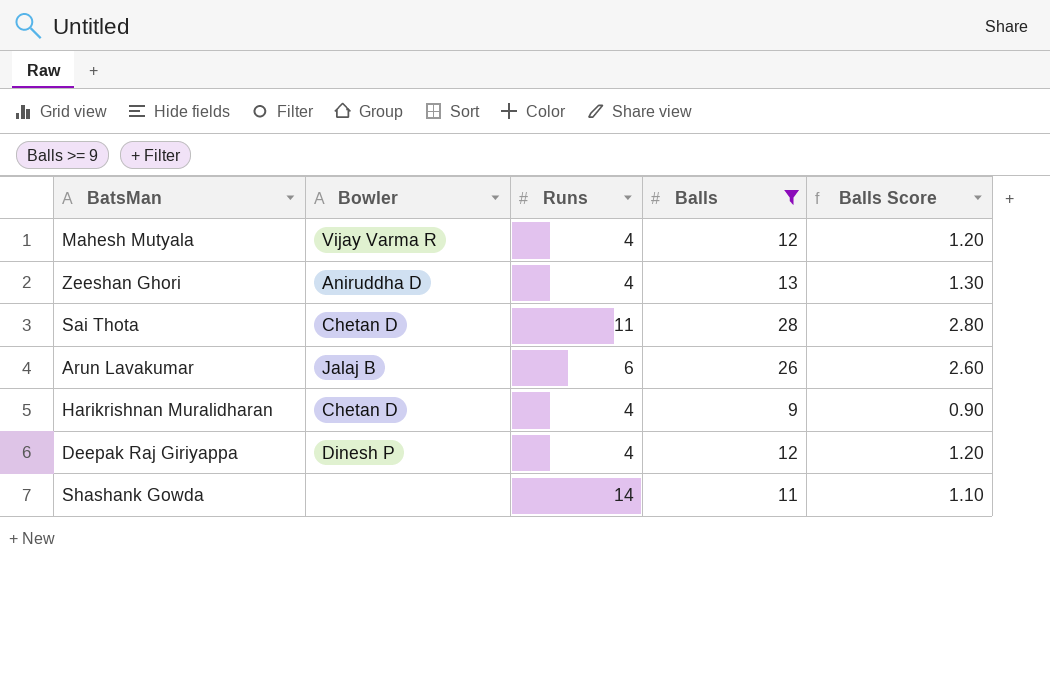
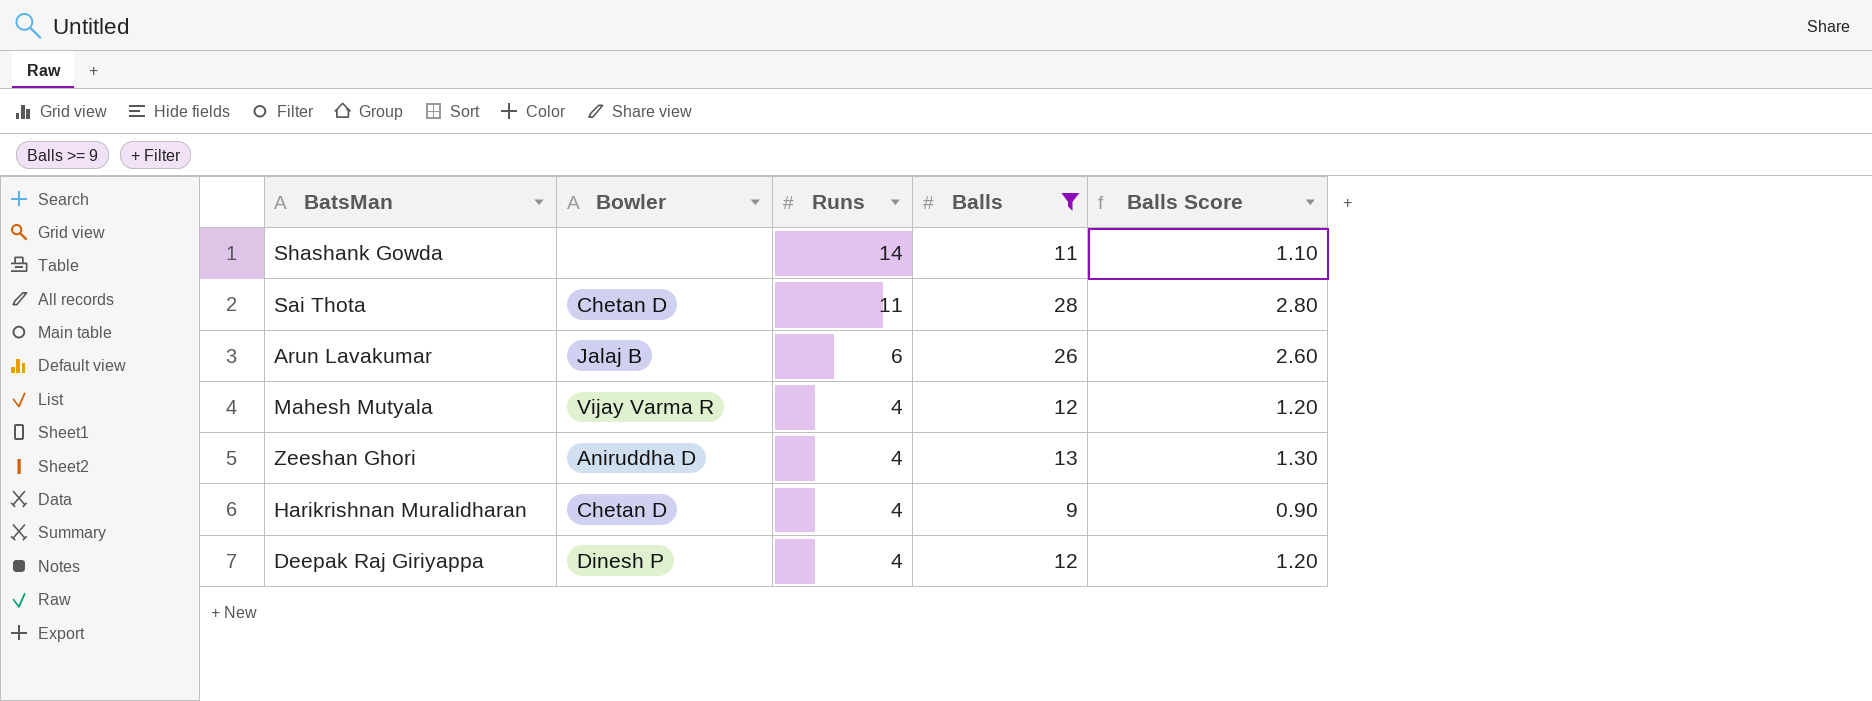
row order: none -> Runs descending

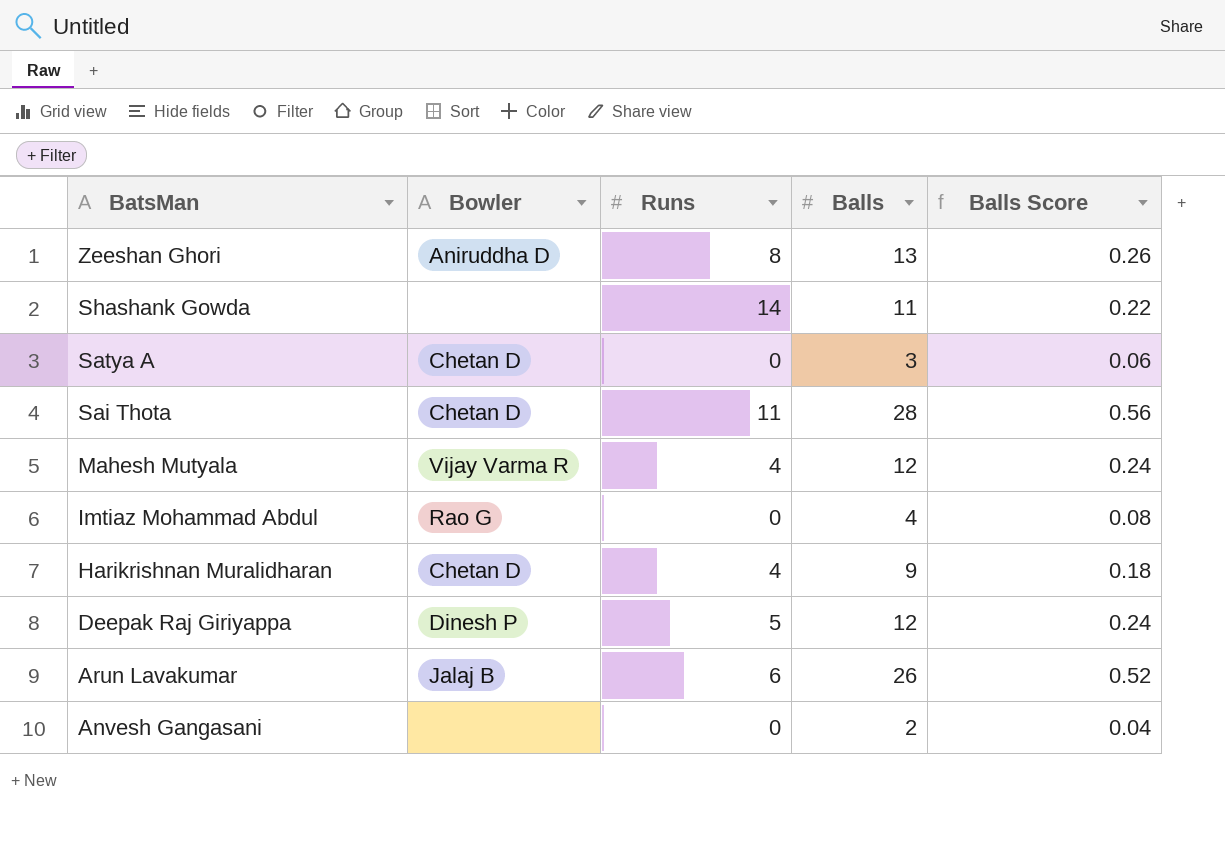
filter: Balls >= 9 -> none
row order: Runs descending -> BatsMan descending
column Balls Score | formula: [Balls] * 0.1 -> [Balls] * 0.02
Zeeshan Ghori | Runs: 4 -> 8
Deepak Raj Giriyappa | Runs: 4 -> 5

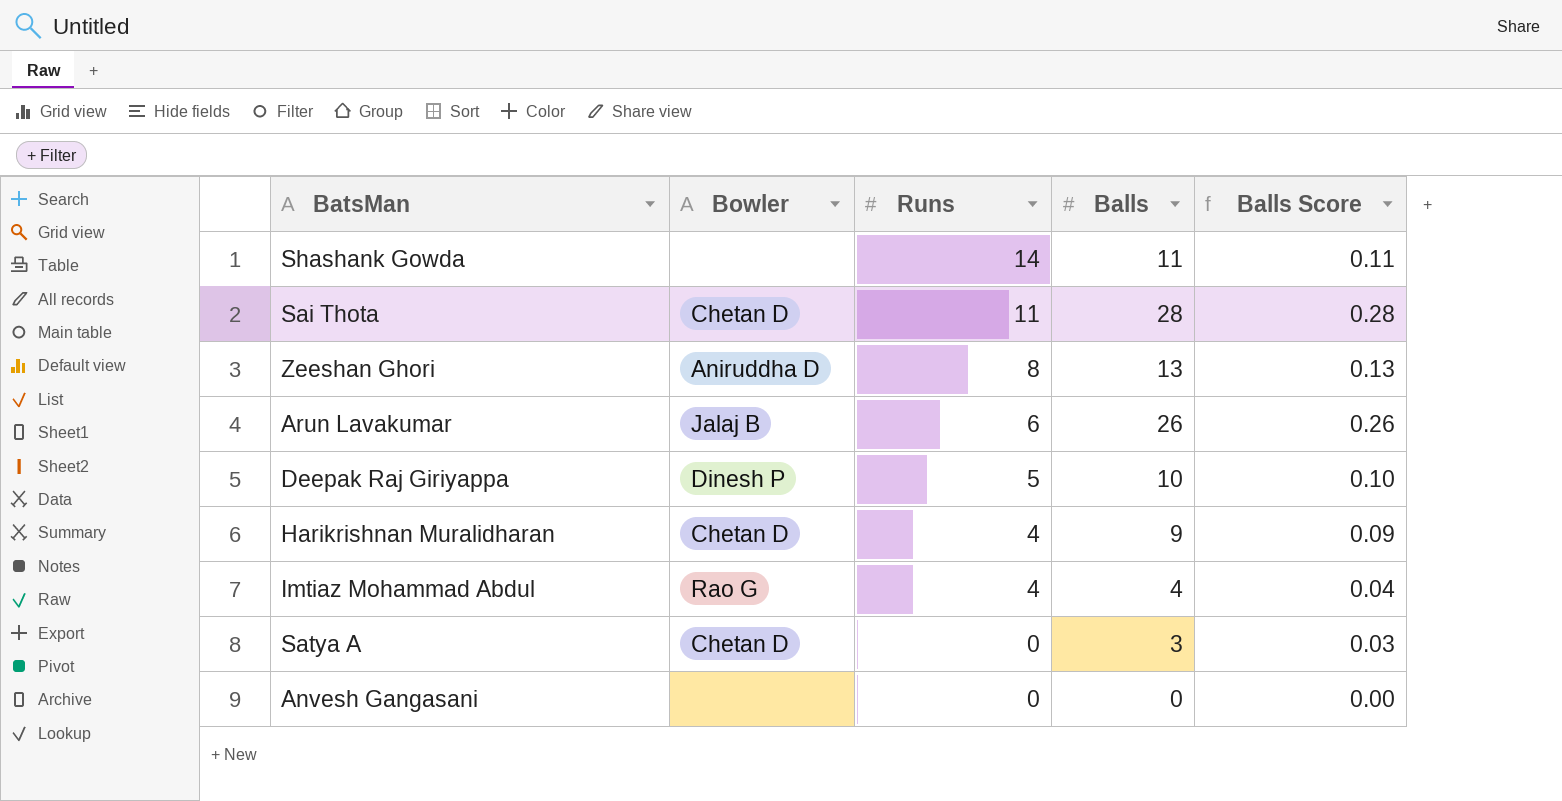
row order: BatsMan descending -> Runs descending
column Balls Score | formula: [Balls] * 0.02 -> [Balls] * 0.01
row Mahesh Mutyala: Vijay Varma R | 4 | 12 | 0.24 -> none
Deepak Raj Giriyappa | Balls: 12 -> 10
Imtiaz Mohammad Abdul | Runs: 0 -> 4
Anvesh Gangasani | Balls: 2 -> 0

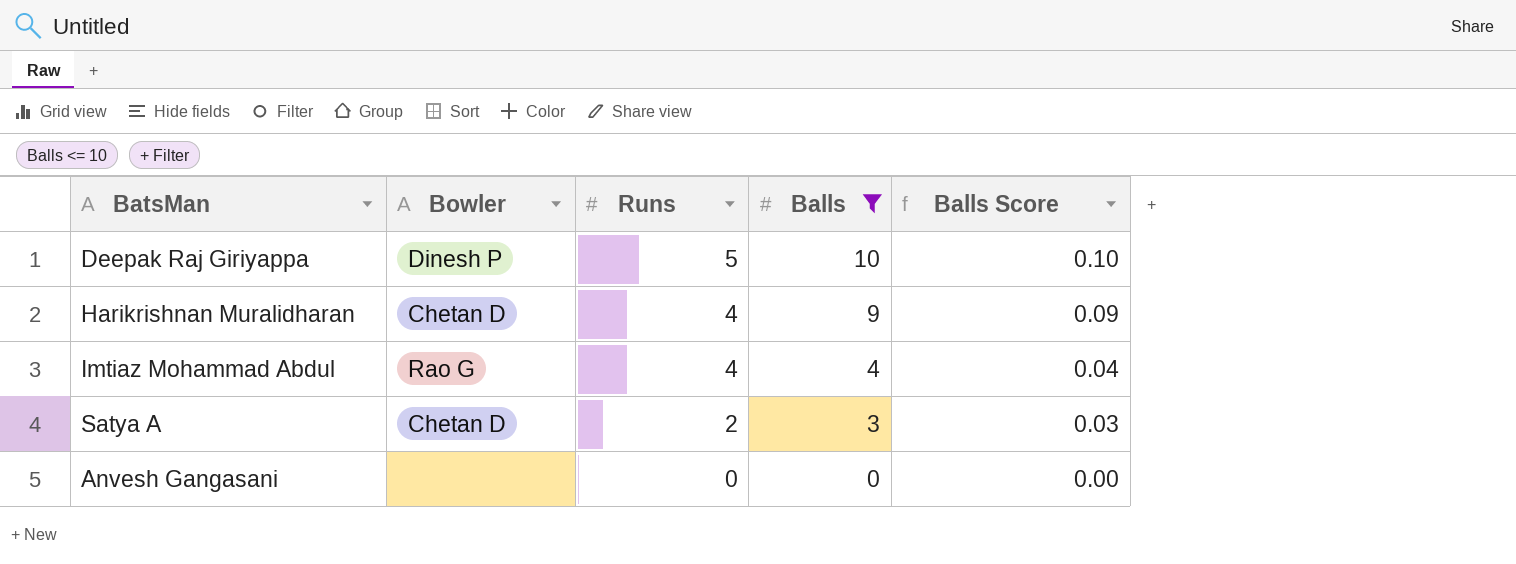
filter: none -> Balls <= 10
Satya A | Runs: 0 -> 2

